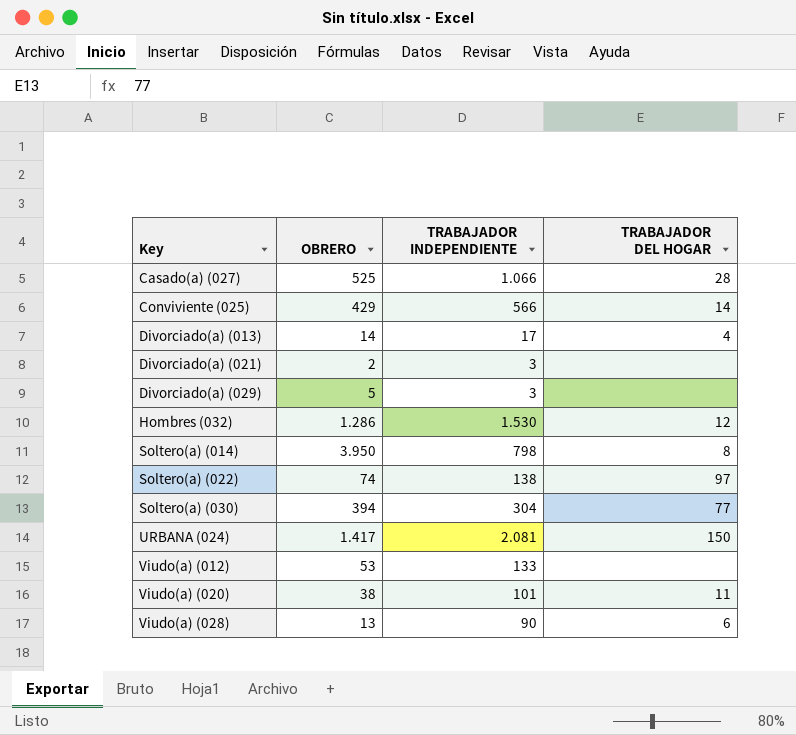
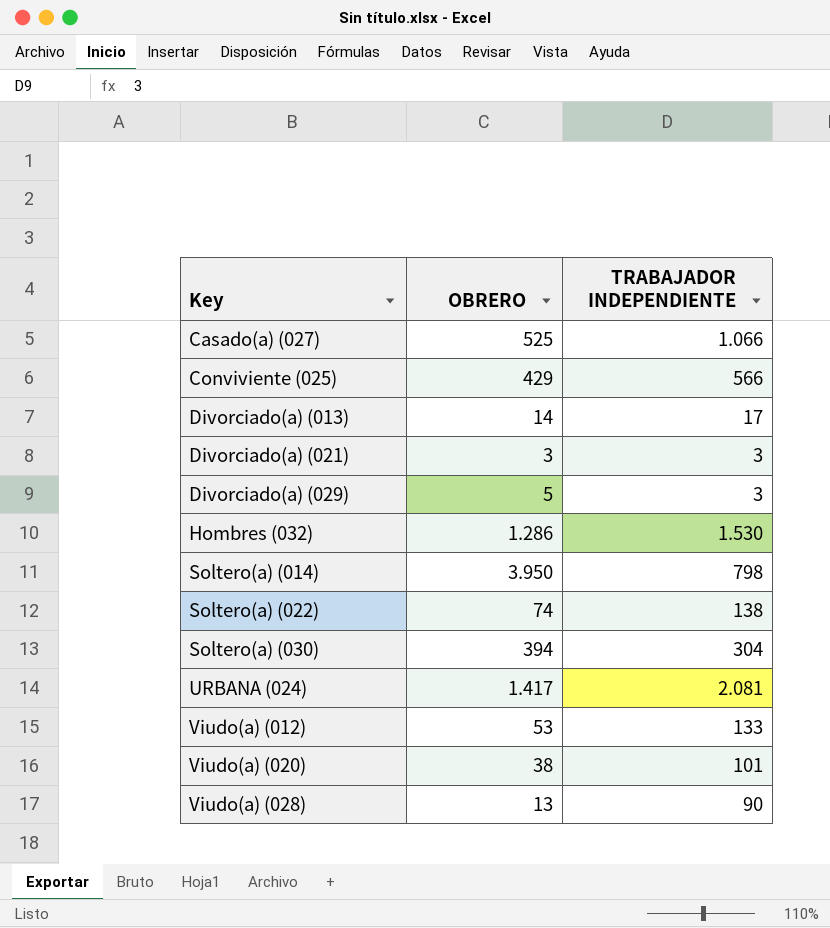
column TRABAJADOR DEL HOGAR | position: 4 -> none
Divorciado(a) (021) | OBRERO: 2 -> 3

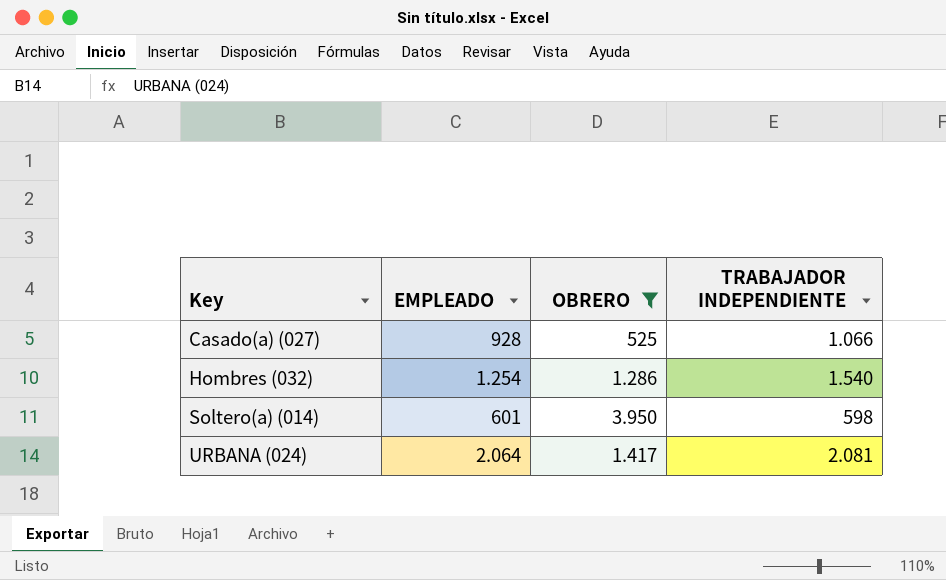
filter: none -> OBRERO >= 525
column EMPLEADO | position: none -> 2
Hombres (032) | TRABAJADOR INDEPENDIENTE: 1.530 -> 1.540
Soltero(a) (014) | TRABAJADOR INDEPENDIENTE: 798 -> 598

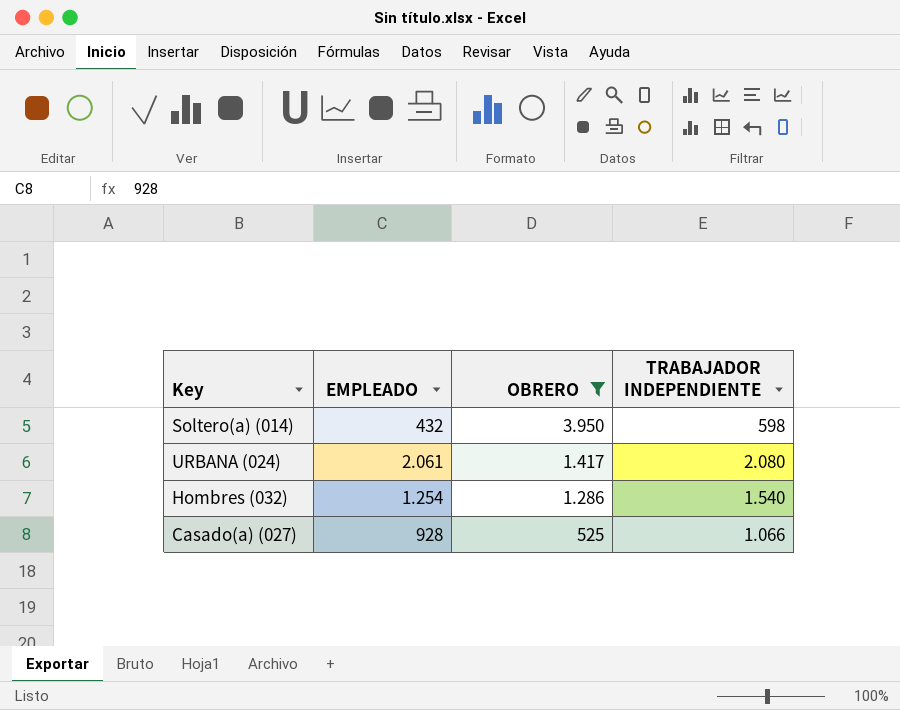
row order: Key ascending -> OBRERO descending
Soltero(a) (014) | EMPLEADO: 601 -> 432
URBANA (024) | EMPLEADO: 2.064 -> 2.061
URBANA (024) | TRABAJADOR INDEPENDIENTE: 2.081 -> 2.080

